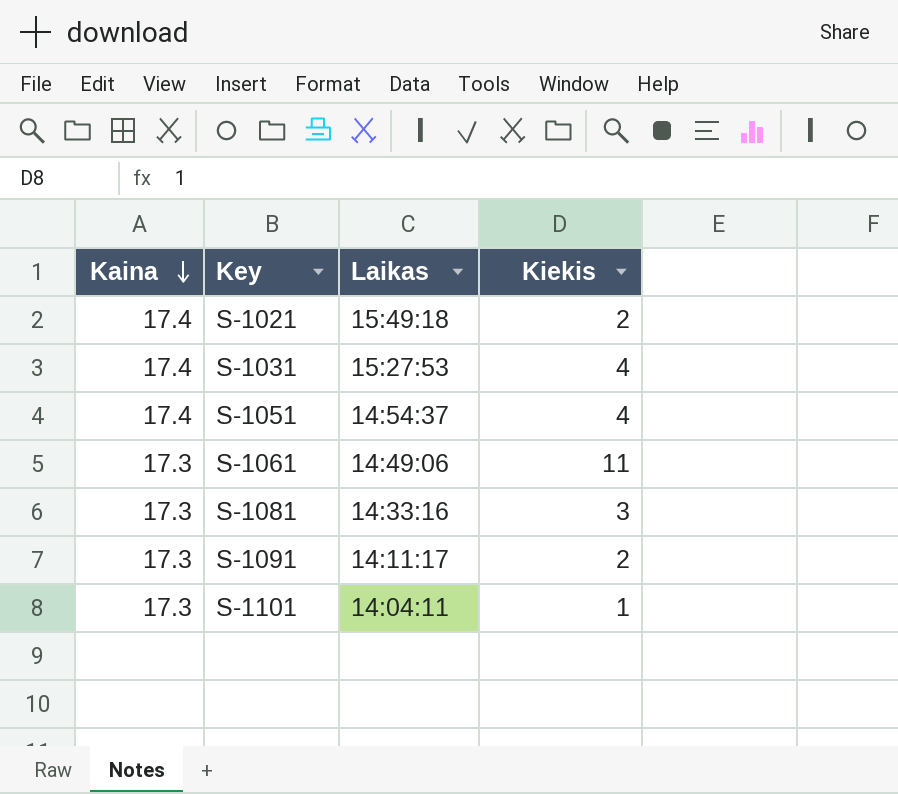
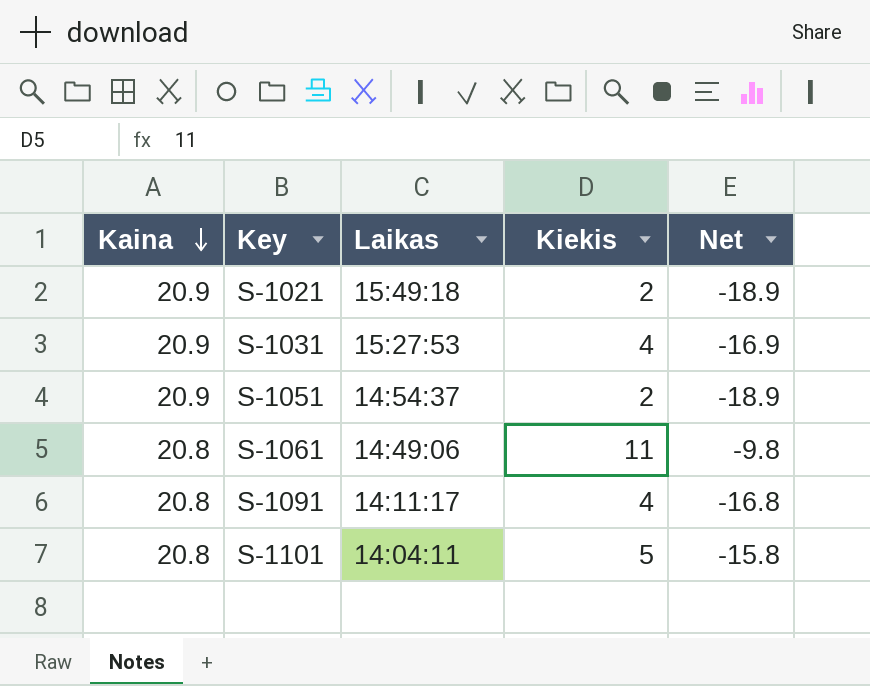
column Net | formula: none -> [Kiekis] - [Kaina]
row S-1081: 17.3 | 14:33:16 | 3 -> none
S-1021 | Kaina: 17.4 -> 20.9
S-1031 | Kaina: 17.4 -> 20.9
S-1051 | Kaina: 17.4 -> 20.9
S-1051 | Kiekis: 4 -> 2
S-1061 | Kaina: 17.3 -> 20.8
S-1091 | Kaina: 17.3 -> 20.8
S-1091 | Kiekis: 2 -> 4
S-1101 | Kaina: 17.3 -> 20.8
S-1101 | Kiekis: 1 -> 5

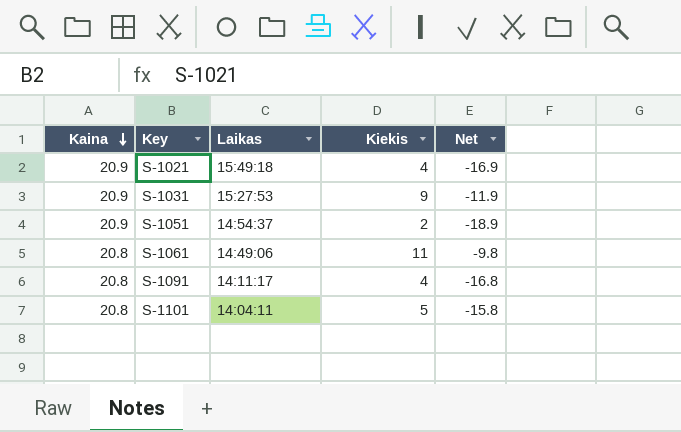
S-1021 | Kiekis: 2 -> 4
S-1021 | Net: -18.9 -> -16.9
S-1031 | Kiekis: 4 -> 9
S-1031 | Net: -16.9 -> -11.9

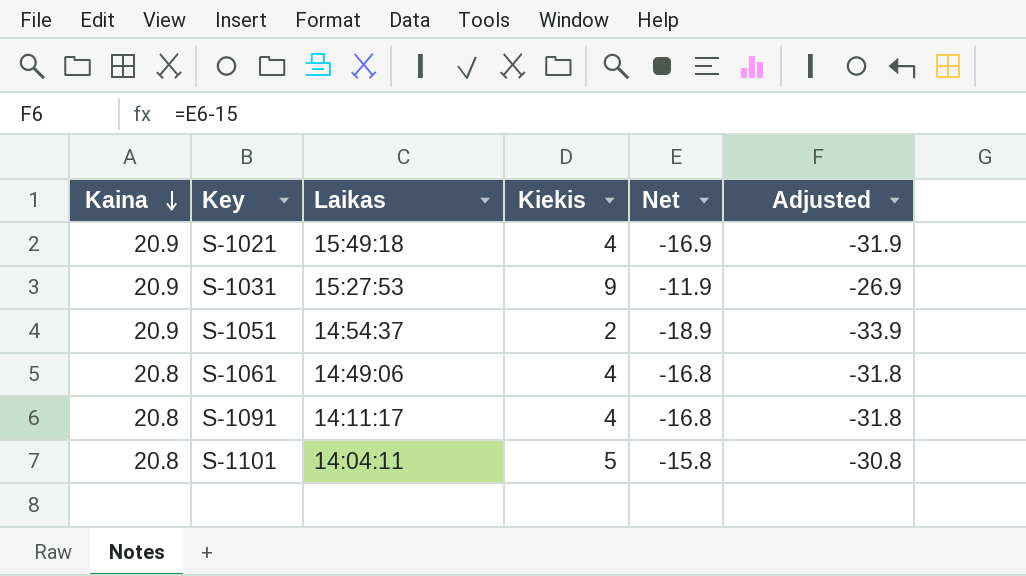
column Adjusted | formula: none -> [Net] - 15
S-1061 | Kiekis: 11 -> 4
S-1061 | Net: -9.8 -> -16.8

